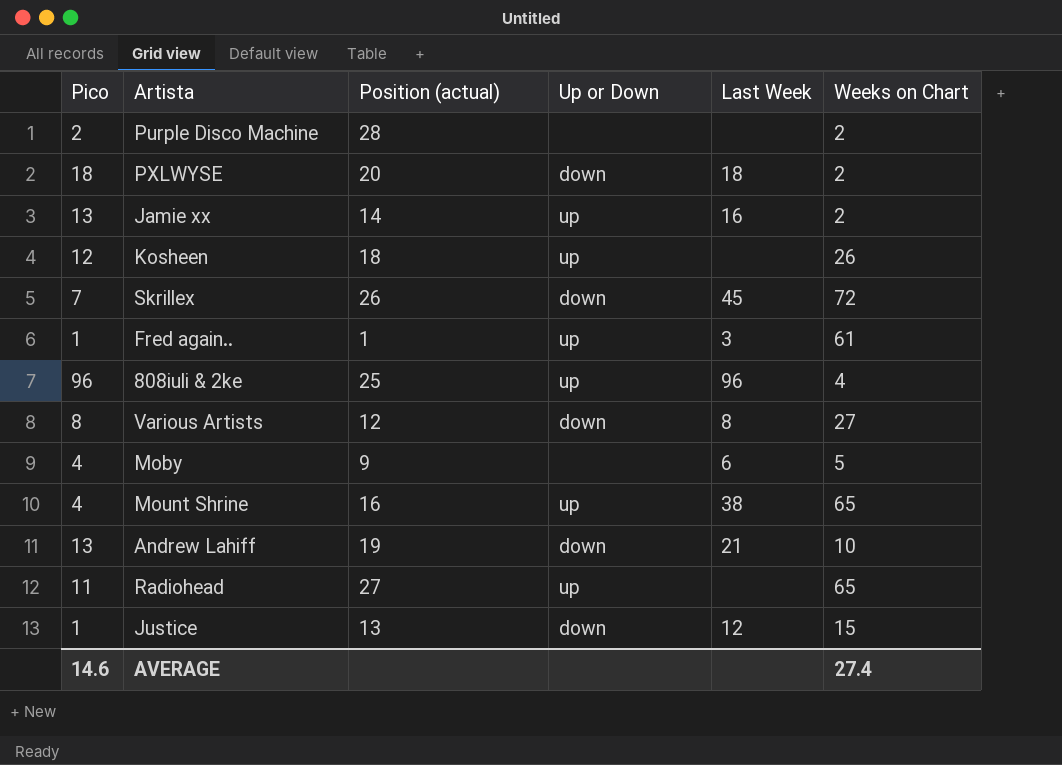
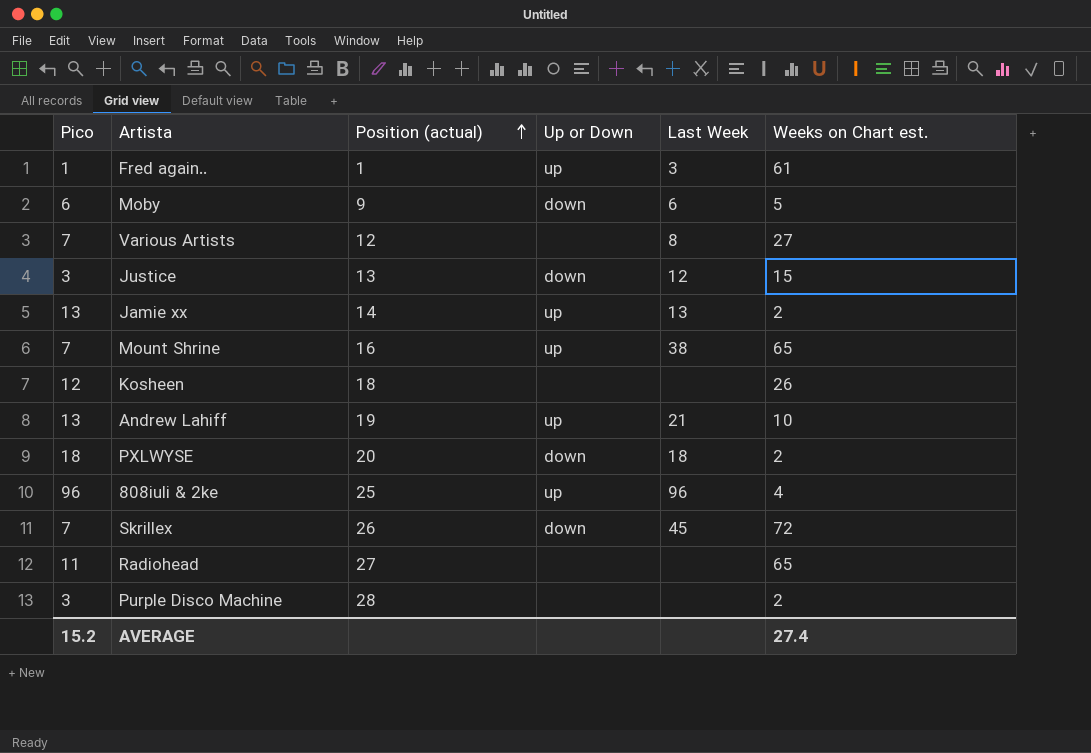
row order: none -> Position (actual) ascending
column name: Weeks on Chart -> Weeks on Chart est.
Moby | Pico: 4 -> 6
Moby | Up or Down: none -> down
Various Artists | Pico: 8 -> 7
Various Artists | Up or Down: down -> none
Justice | Pico: 1 -> 3
Jamie xx | Last Week: 16 -> 13
Mount Shrine | Pico: 4 -> 7
Kosheen | Up or Down: up -> none
Andrew Lahiff | Up or Down: down -> up
Radiohead | Up or Down: up -> none
Purple Disco Machine | Pico: 2 -> 3
AVERAGE | Pico: 14.6 -> 15.2

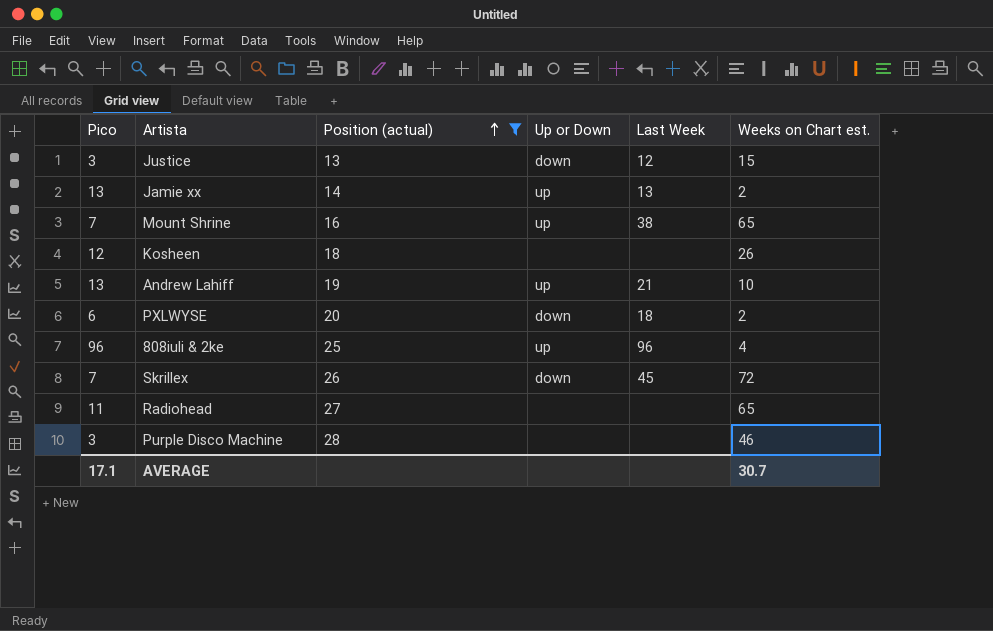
filter: none -> Position (actual) >= 13
PXLWYSE | Pico: 18 -> 6
Purple Disco Machine | Weeks on Chart est.: 2 -> 46
AVERAGE | Pico: 15.2 -> 17.1
AVERAGE | Weeks on Chart est.: 27.4 -> 30.7

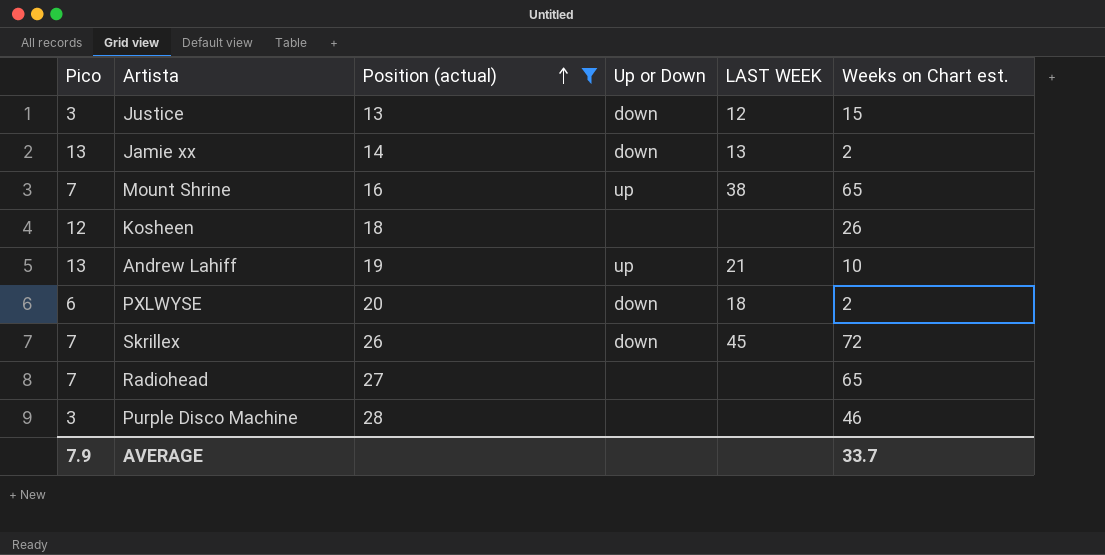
column name: Last Week -> LAST WEEK
row 808iuli & 2ke: 96 | 25 | up | 96 | 4 -> none
Jamie xx | Up or Down: up -> down
Radiohead | Pico: 11 -> 7
AVERAGE | Pico: 17.1 -> 7.9
AVERAGE | Weeks on Chart est.: 30.7 -> 33.7

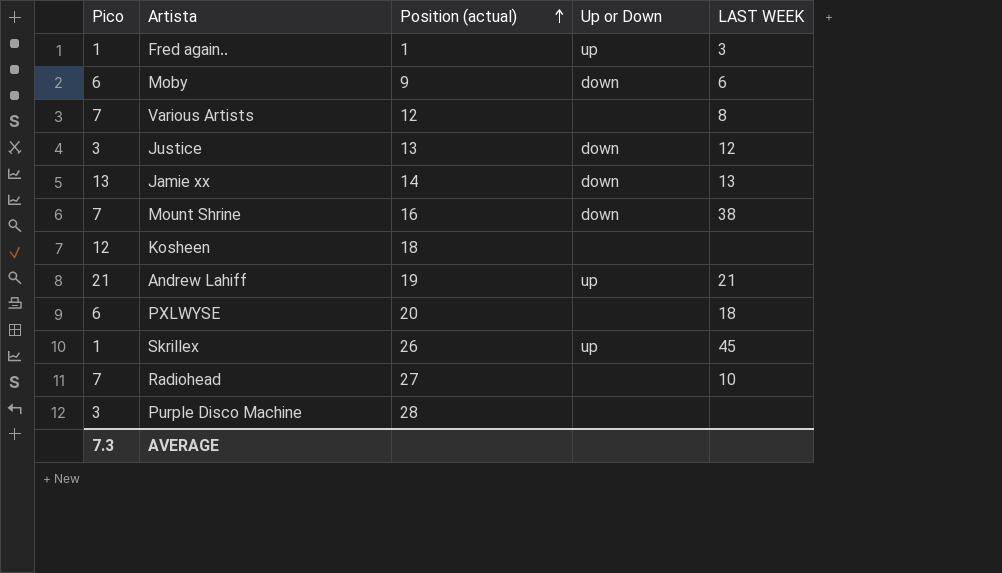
filter: Position (actual) >= 13 -> none
column Weeks on Chart est. | position: 6 -> none
Mount Shrine | Up or Down: up -> down
Andrew Lahiff | Pico: 13 -> 21
PXLWYSE | Up or Down: down -> none
Skrillex | Pico: 7 -> 1
Skrillex | Up or Down: down -> up
Radiohead | LAST WEEK: none -> 10
AVERAGE | Pico: 7.9 -> 7.3

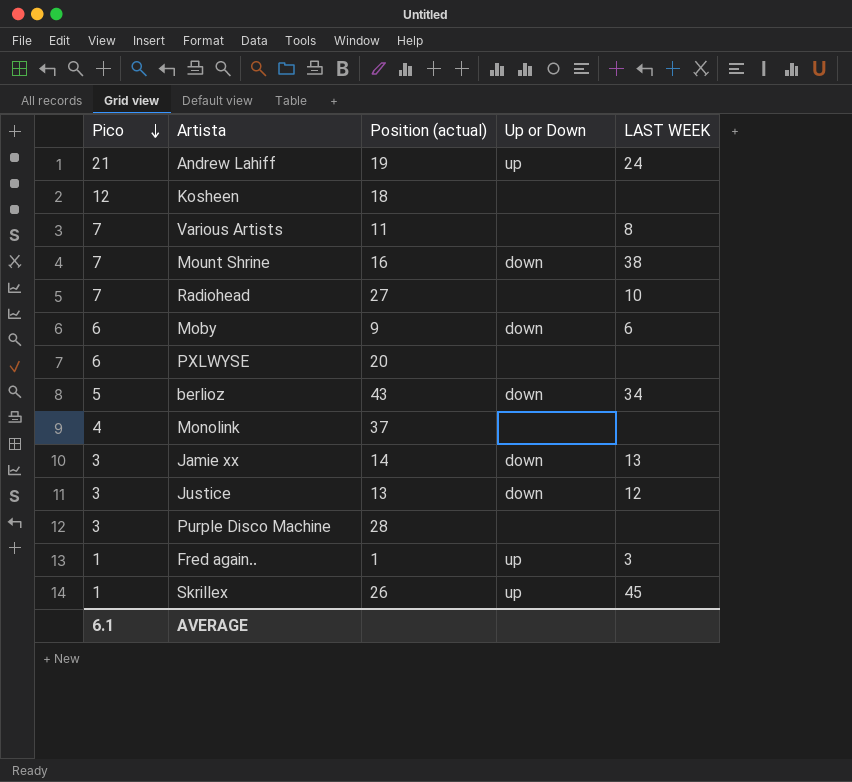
row order: Position (actual) ascending -> Pico descending
Andrew Lahiff | LAST WEEK: 21 -> 24
Various Artists | Position (actual): 12 -> 11
PXLWYSE | LAST WEEK: 18 -> none
row berlioz: none -> 5 | 43 | down | 34
row Monolink: none -> 4 | 37 | none | none
Jamie xx | Pico: 13 -> 3
AVERAGE | Pico: 7.3 -> 6.1

